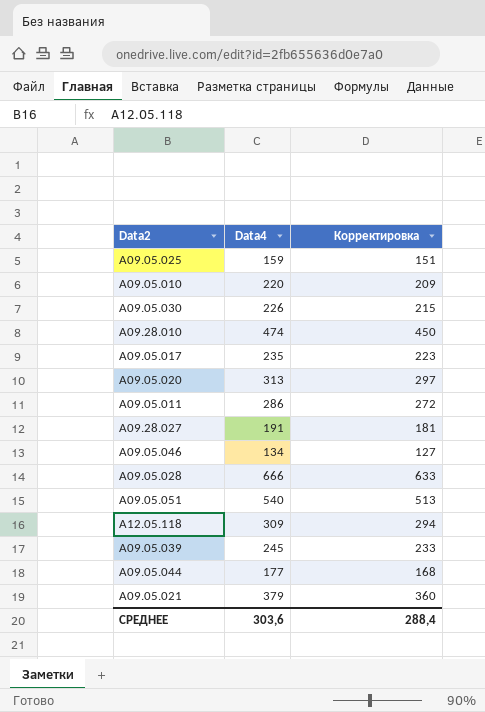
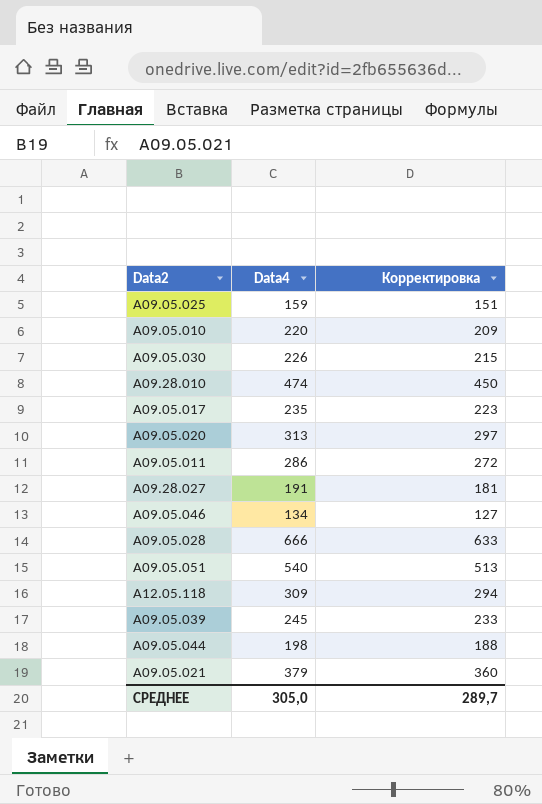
A09.05.044 | Data4: 177 -> 198
A09.05.044 | Корректировка: 168 -> 188
СРЕДНЕЕ | Data4: 303,6 -> 305,0
СРЕДНЕЕ | Корректировка: 288,4 -> 289,7

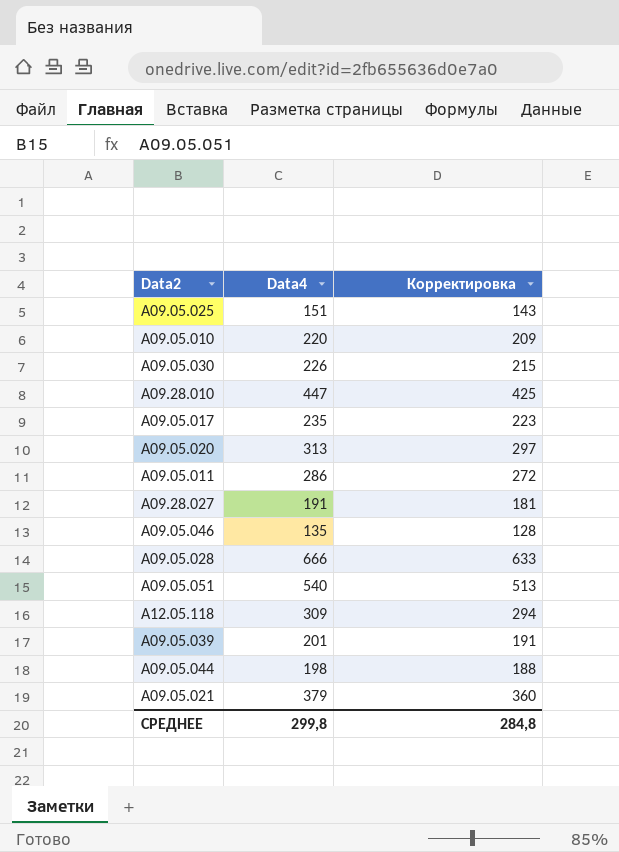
A09.05.025 | Data4: 159 -> 151
A09.05.025 | Корректировка: 151 -> 143
A09.28.010 | Data4: 474 -> 447
A09.28.010 | Корректировка: 450 -> 425
A09.05.046 | Data4: 134 -> 135
A09.05.046 | Корректировка: 127 -> 128
A09.05.039 | Data4: 245 -> 201
A09.05.039 | Корректировка: 233 -> 191
СРЕДНЕЕ | Data4: 305,0 -> 299,8
СРЕДНЕЕ | Корректировка: 289,7 -> 284,8

